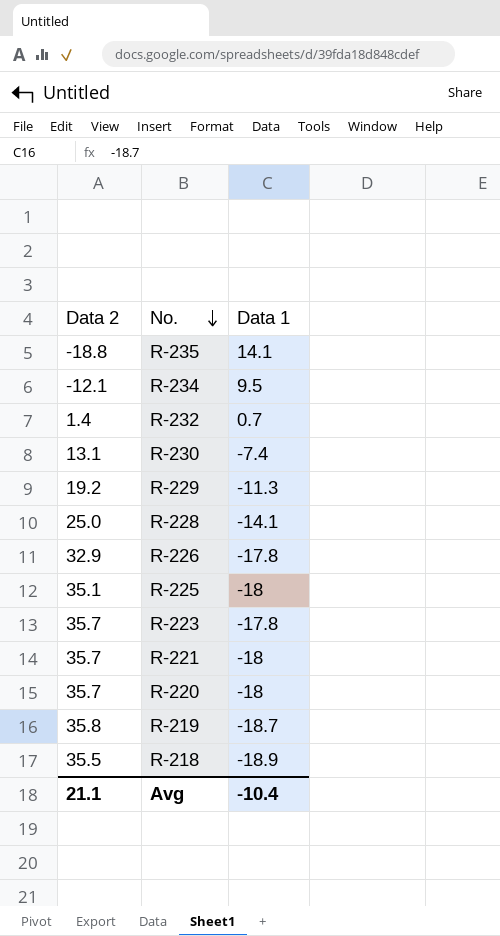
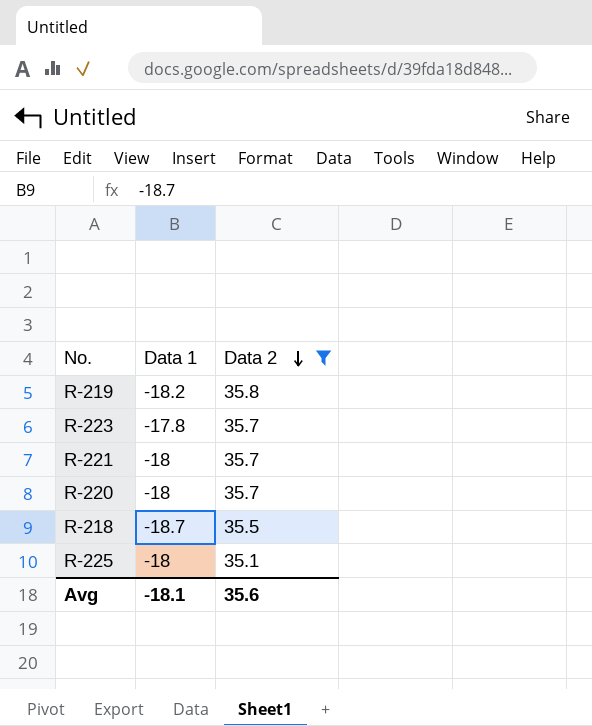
filter: none -> Data 2 >= 35.1
row order: No. descending -> Data 2 descending
column Data 2 | position: 1 -> 3
R-219 | Data 1: -18.7 -> -18.2
R-218 | Data 1: -18.9 -> -18.7
Avg | Data 1: -10.4 -> -18.1
Avg | Data 2: 21.1 -> 35.6

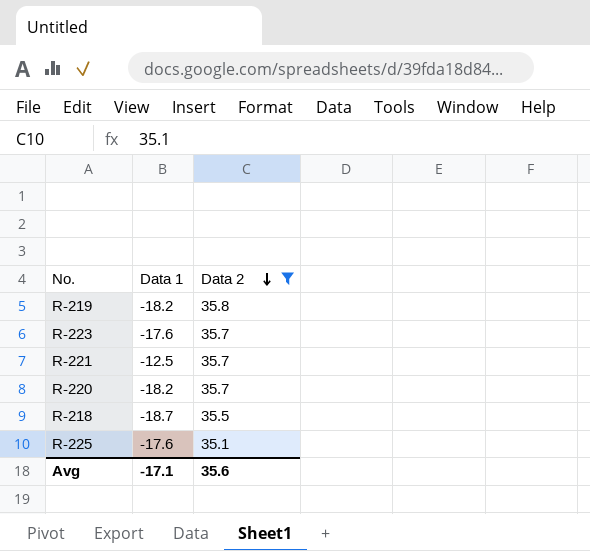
R-223 | Data 1: -17.8 -> -17.6
R-221 | Data 1: -18 -> -12.5
R-220 | Data 1: -18 -> -18.2
R-225 | Data 1: -18 -> -17.6
Avg | Data 1: -18.1 -> -17.1

